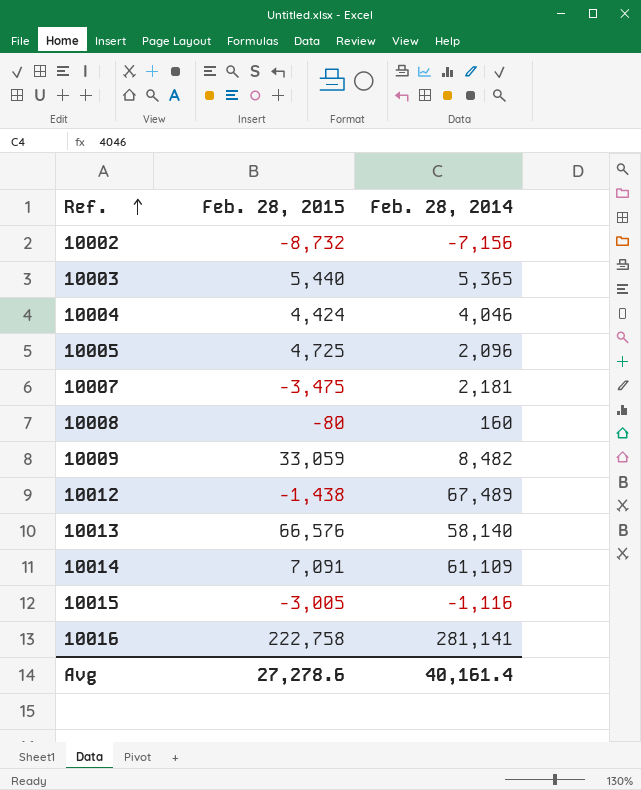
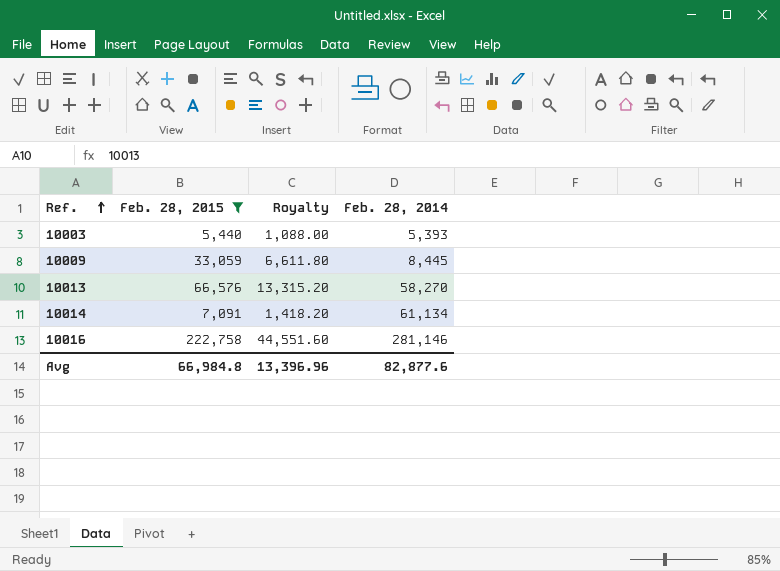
filter: none -> Feb. 28, 2015 >= 5,440
column Royalty | formula: none -> [Feb. 28, 2015] * 0.2
10003 | Feb. 28, 2014: 5,365 -> 5,393
10009 | Feb. 28, 2014: 8,482 -> 8,445
10013 | Feb. 28, 2014: 58,140 -> 58,270
10014 | Feb. 28, 2014: 61,109 -> 61,134
10016 | Feb. 28, 2014: 281,141 -> 281,146
Avg | Feb. 28, 2015: 27,278.6 -> 66,984.8
Avg | Feb. 28, 2014: 40,161.4 -> 82,877.6

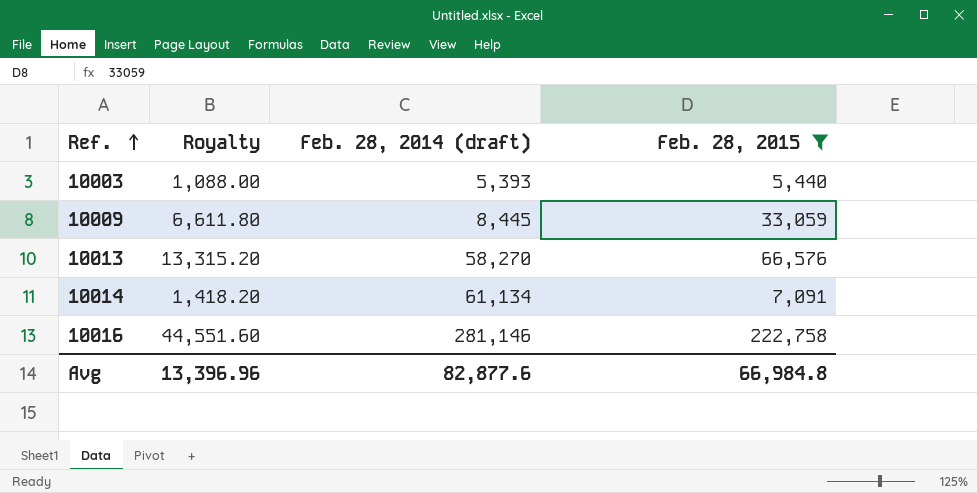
column name: Feb. 28, 2014 -> Feb. 28, 2014 (draft)
column Feb. 28, 2015 | position: 2 -> 4

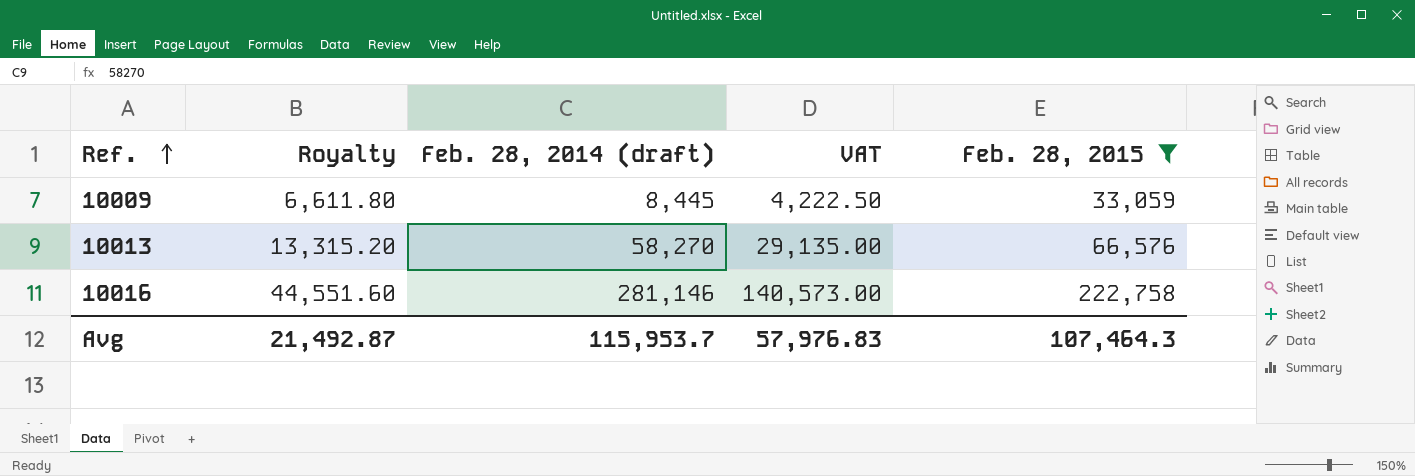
column VAT | formula: none -> [Feb. 28, 2014 (draft)] * 0.5
row 10003: 1,088.00 | 5,393 | 5,440 -> none
row 10014: 1,418.20 | 61,134 | 7,091 -> none
Avg | Royalty: 13,396.96 -> 21,492.87
Avg | Feb. 28, 2014 (draft): 82,877.6 -> 115,953.7
Avg | Feb. 28, 2015: 66,984.8 -> 107,464.3

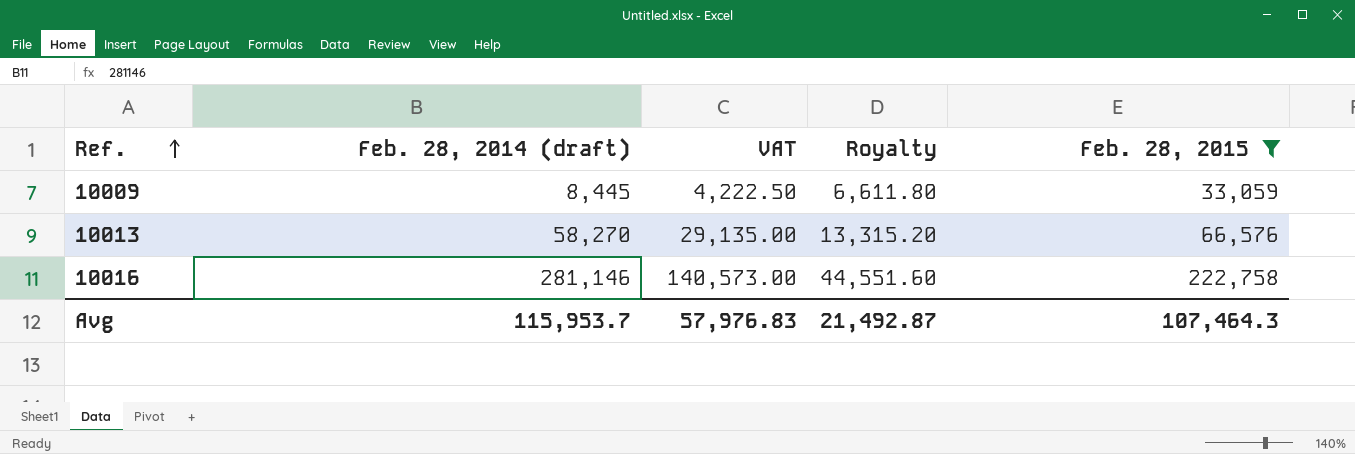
column Royalty | position: 2 -> 4

